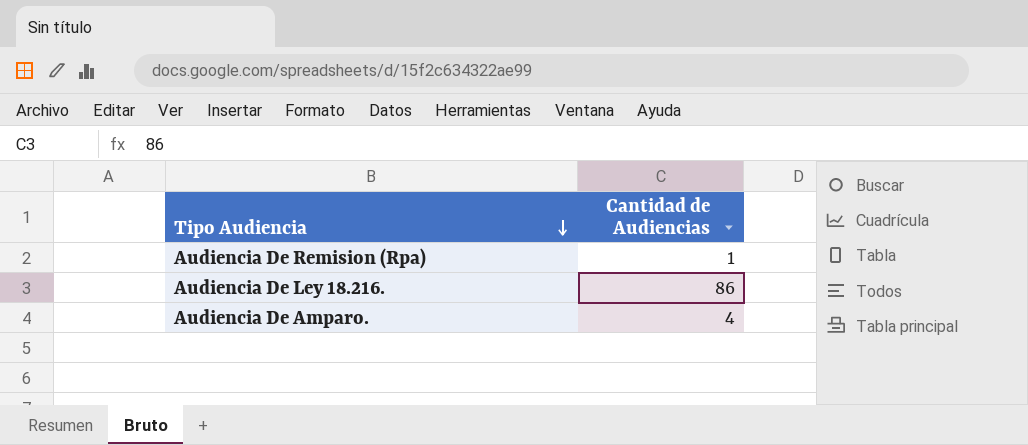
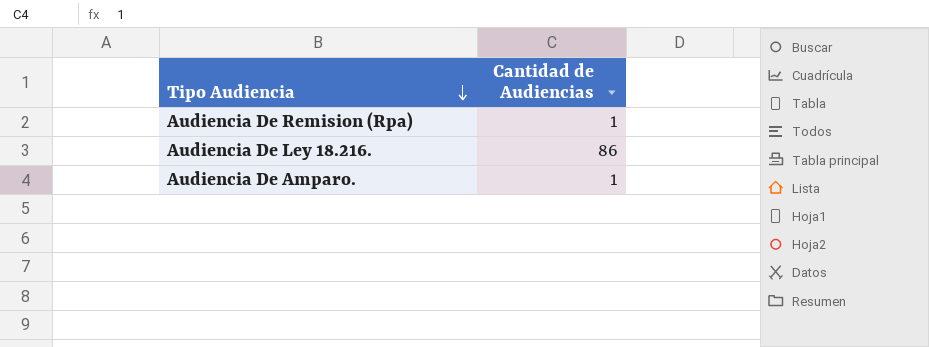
Audiencia De Amparo. | Cantidad de Audiencias: 4 -> 1

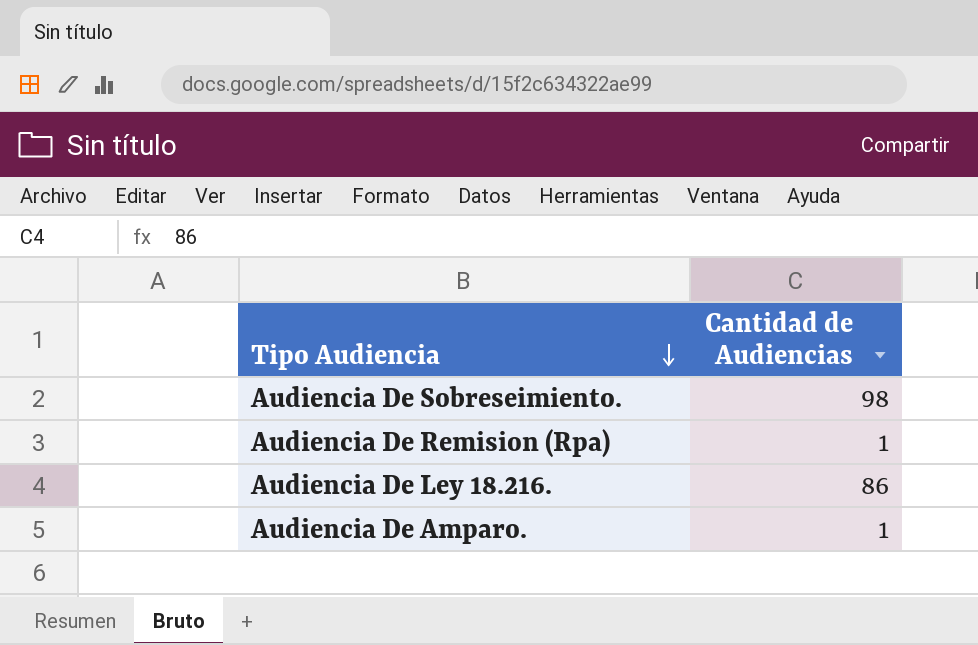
row Audiencia De Sobreseimiento.: none -> 98

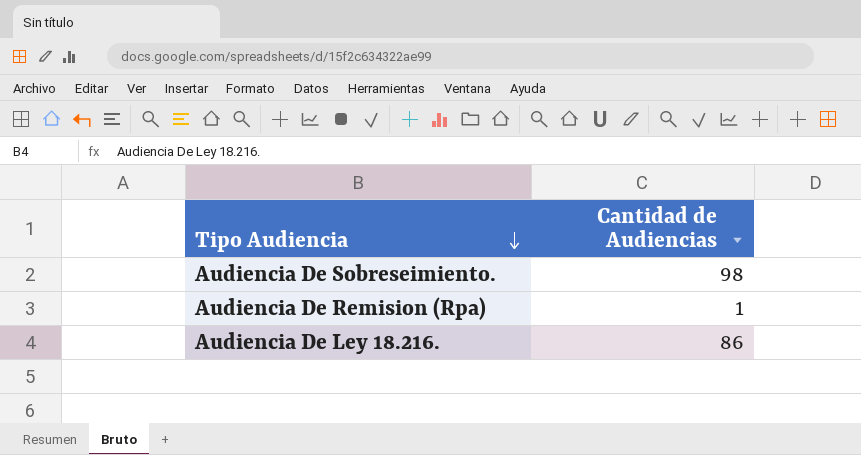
row Audiencia De Amparo.: 1 -> none

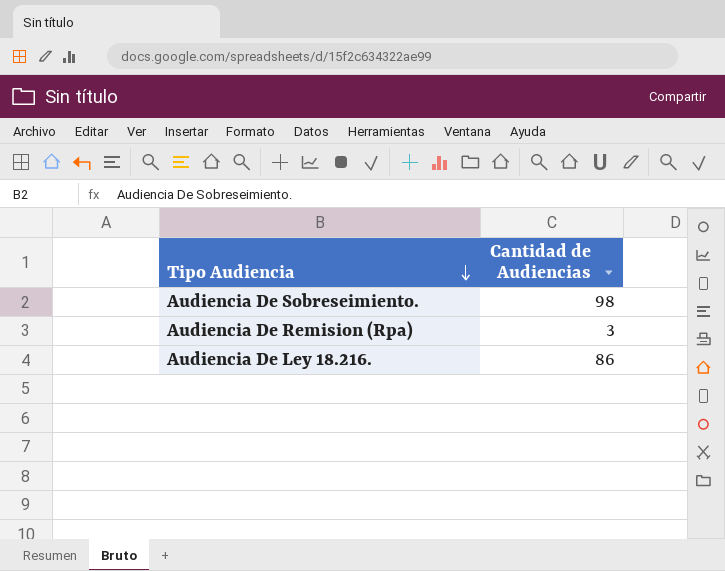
Audiencia De Remision (Rpa) | Cantidad de Audiencias: 1 -> 3

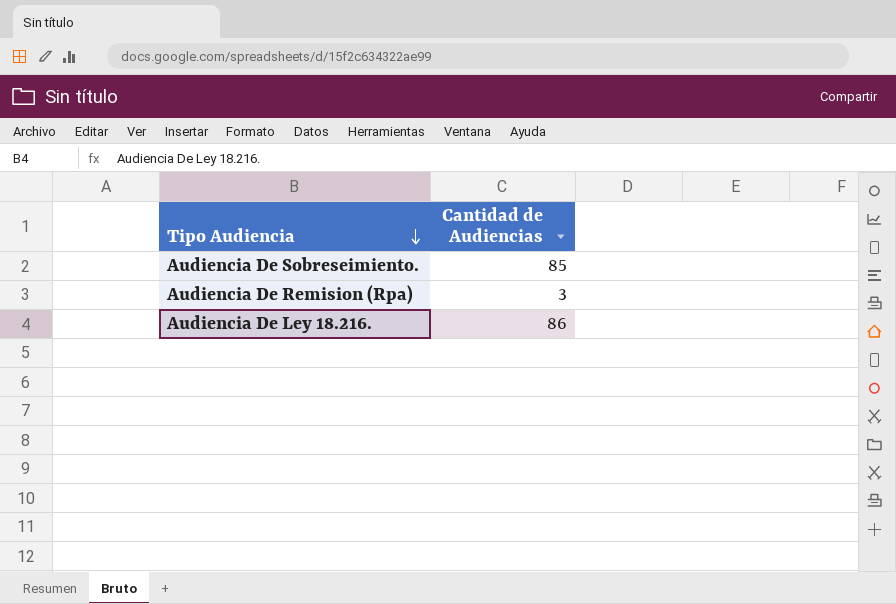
Audiencia De Sobreseimiento. | Cantidad de Audiencias: 98 -> 85

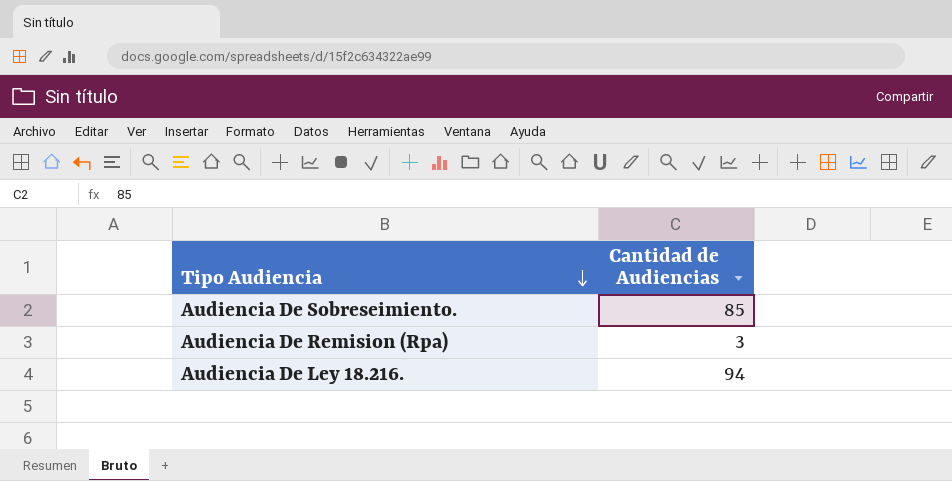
Audiencia De Ley 18.216. | Cantidad de Audiencias: 86 -> 94

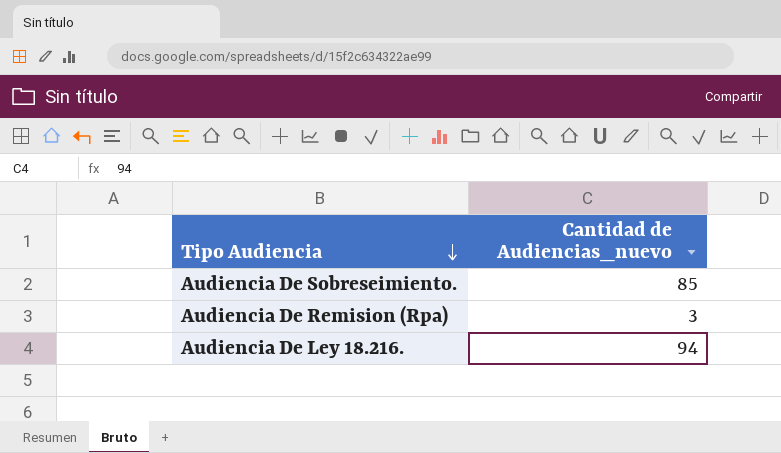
column name: Cantidad de Audiencias -> Cantidad de Audiencias_nuevo

